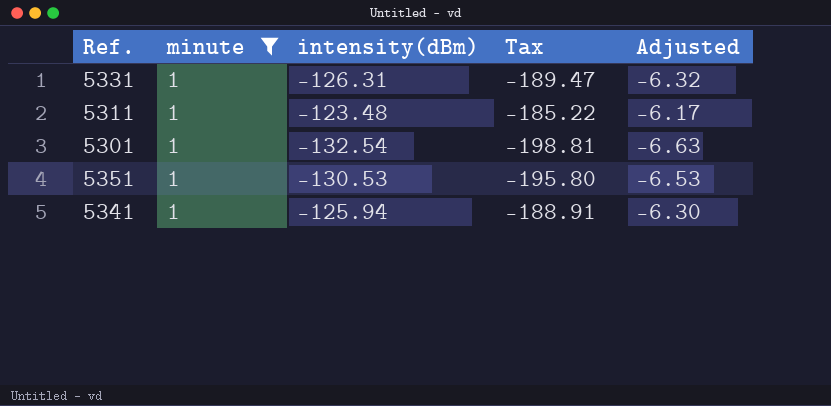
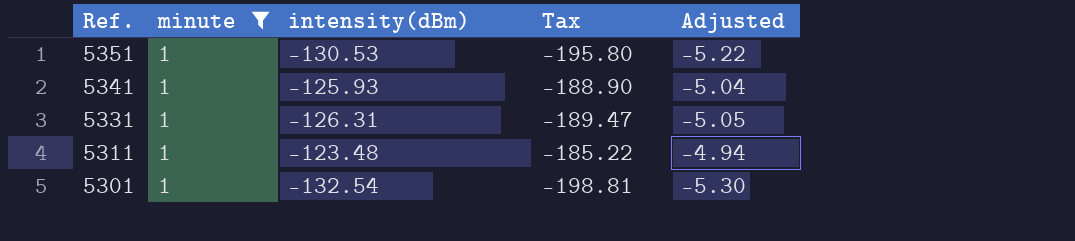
row order: none -> Ref. descending
column Adjusted | formula: [intensity(dBm)] * 0.05 -> [intensity(dBm)] * 0.04
5341 | intensity(dBm): -125.94 -> -125.93
5341 | Tax: -188.91 -> -188.90

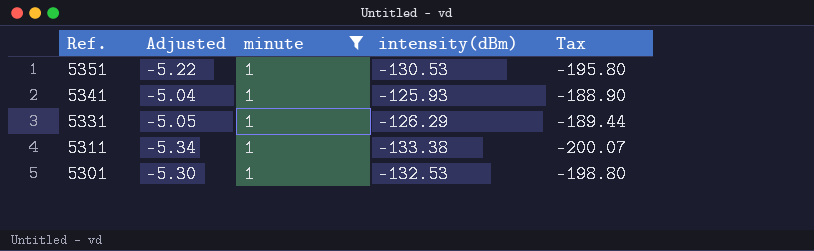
column Adjusted | position: 5 -> 2
5331 | intensity(dBm): -126.31 -> -126.29
5331 | Tax: -189.47 -> -189.44
5311 | Adjusted: -4.94 -> -5.34
5311 | intensity(dBm): -123.48 -> -133.38
5311 | Tax: -185.22 -> -200.07
5301 | intensity(dBm): -132.54 -> -132.53
5301 | Tax: -198.81 -> -198.80

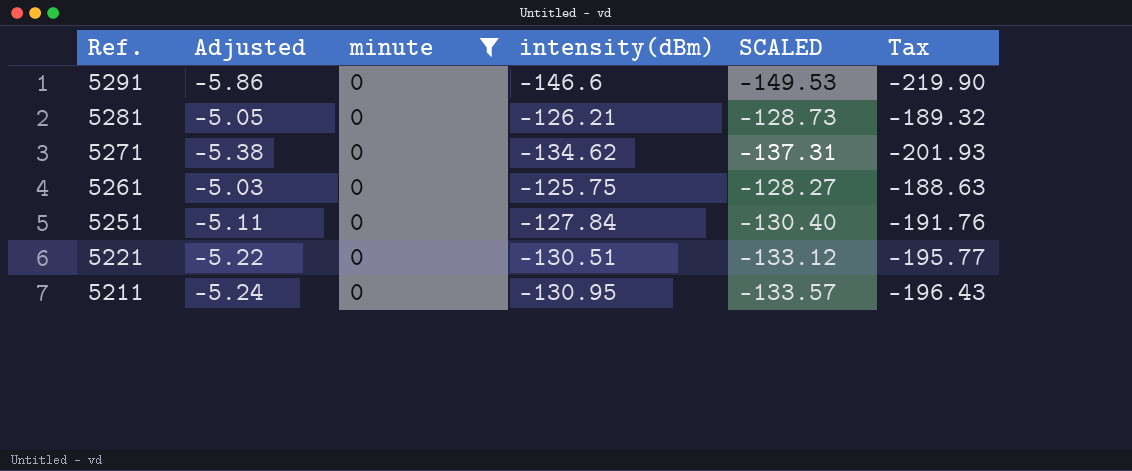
filter: minute = 1 -> minute = 0
column SCALED | formula: none -> [intensity(dBm)] * 1.02

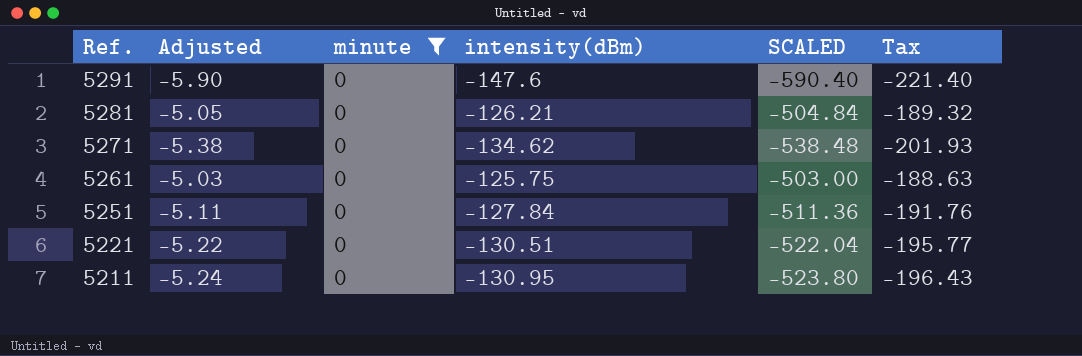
column SCALED | formula: [intensity(dBm)] * 1.02 -> [intensity(dBm)] * 4
5291 | Adjusted: -5.86 -> -5.90
5291 | intensity(dBm): -146.6 -> -147.6
5291 | Tax: -219.90 -> -221.40

